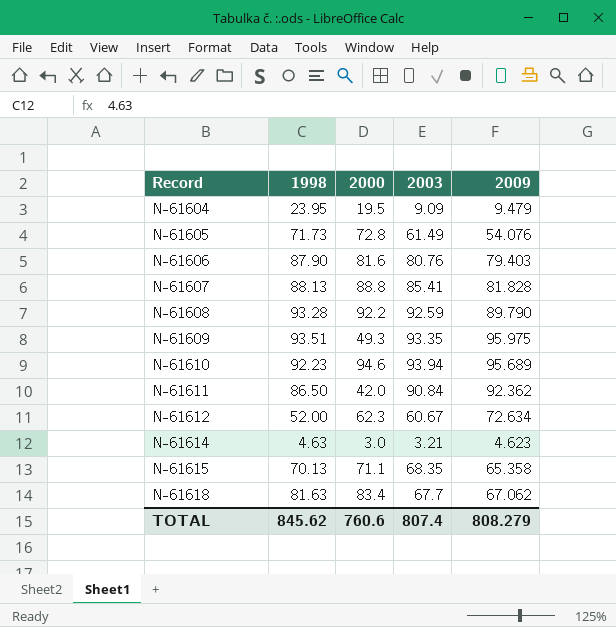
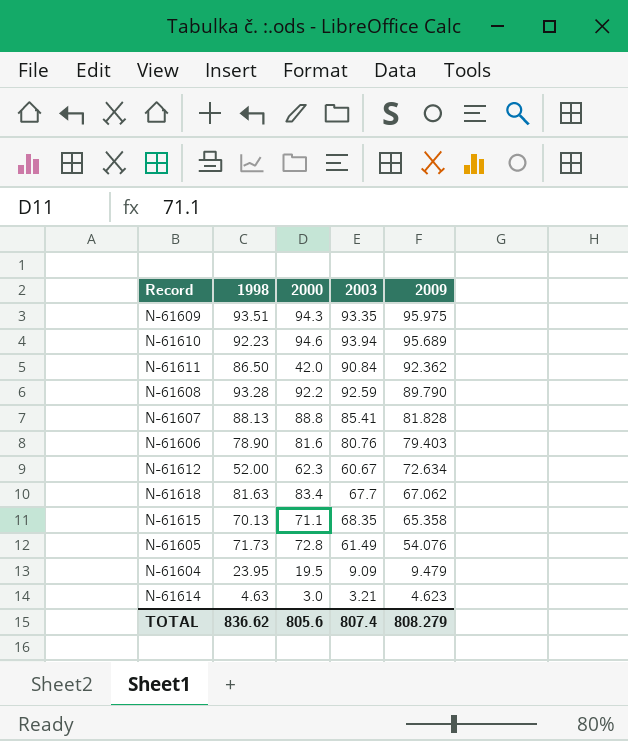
row order: Record ascending -> 2009 descending
N-61609 | 2000: 49.3 -> 94.3
N-61606 | 1998: 87.90 -> 78.90
TOTAL | 1998: 845.62 -> 836.62
TOTAL | 2000: 760.6 -> 805.6

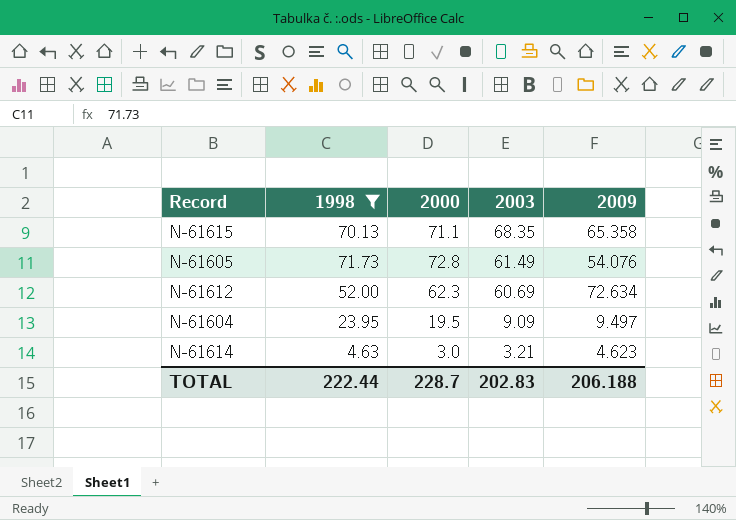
filter: none -> 1998 <= 71.73
row order: 2009 descending -> 2003 descending
N-61612 | 2003: 60.67 -> 60.69
N-61604 | 2009: 9.479 -> 9.497
TOTAL | 1998: 836.62 -> 222.44
TOTAL | 2000: 805.6 -> 228.7
TOTAL | 2003: 807.4 -> 202.83
TOTAL | 2009: 808.279 -> 206.188

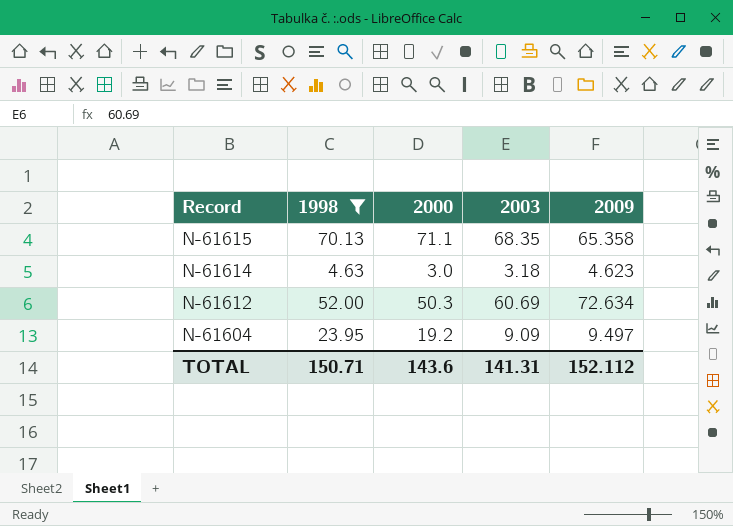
row order: 2003 descending -> Record descending
row N-61605: 71.73 | 72.8 | 61.49 | 54.076 -> none
N-61614 | 2003: 3.21 -> 3.18
N-61612 | 2000: 62.3 -> 50.3
N-61604 | 2000: 19.5 -> 19.2
TOTAL | 1998: 222.44 -> 150.71
TOTAL | 2000: 228.7 -> 143.6
TOTAL | 2003: 202.83 -> 141.31
TOTAL | 2009: 206.188 -> 152.112

